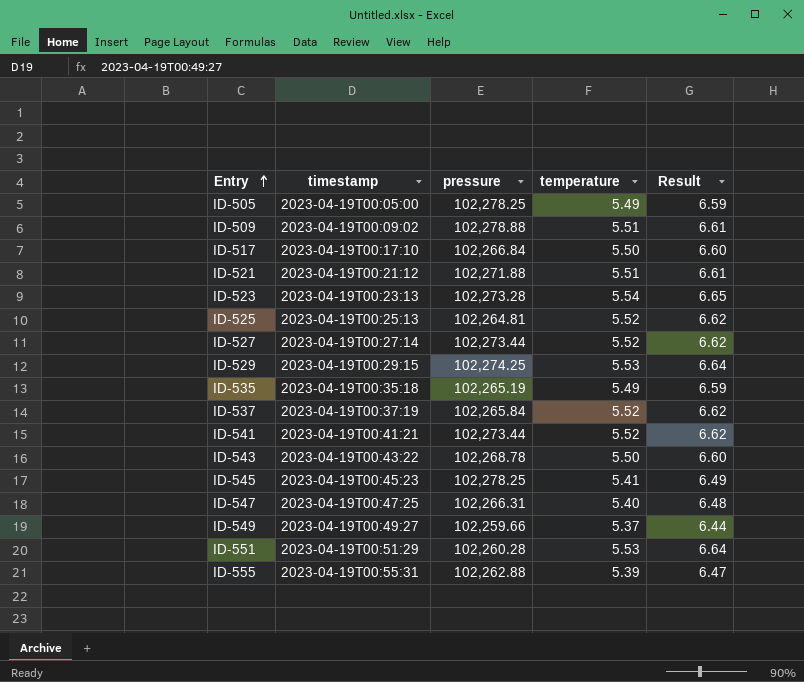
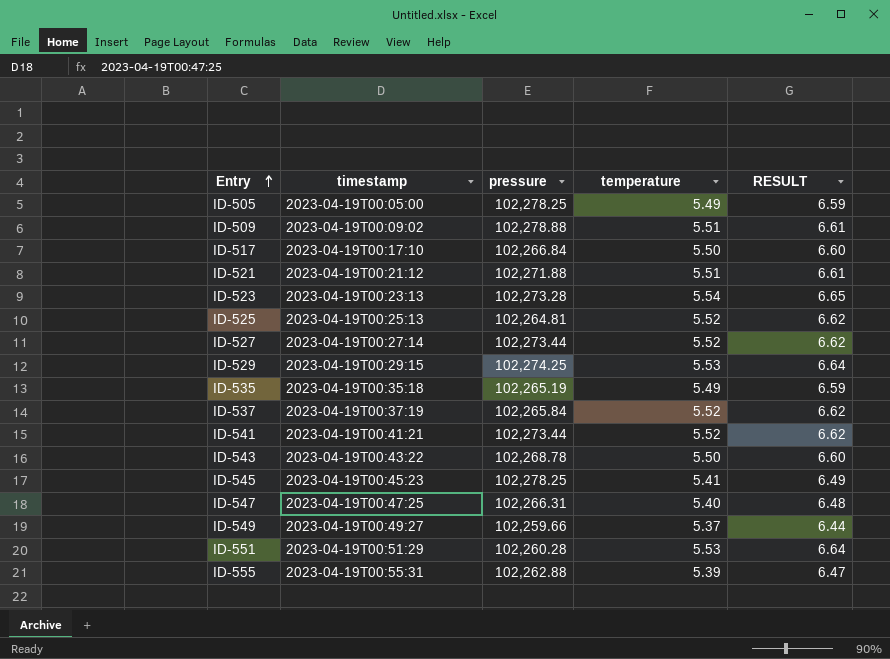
column name: Result -> RESULT

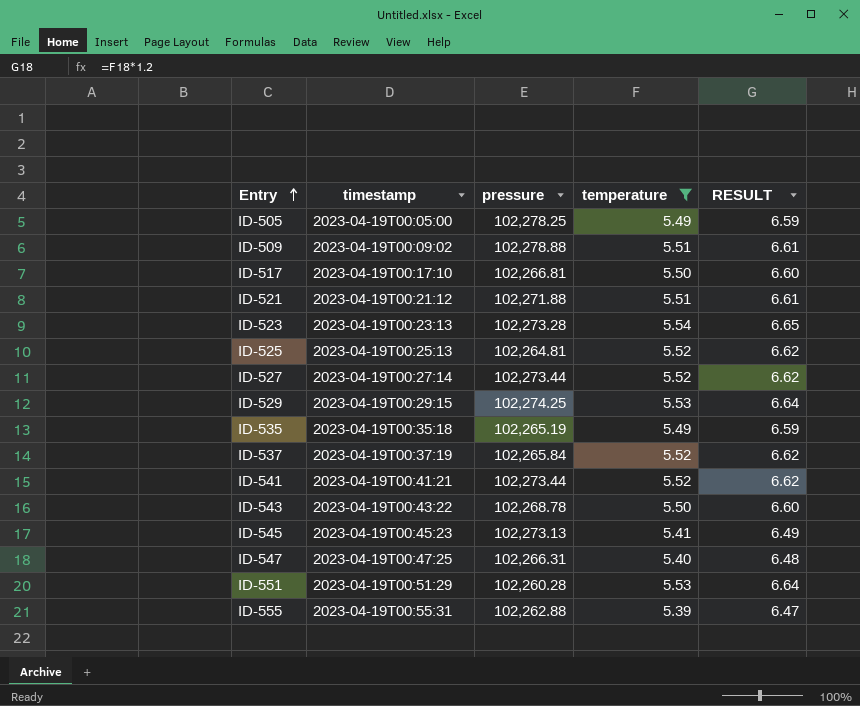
filter: none -> temperature != 5.37
ID-517 | pressure: 102,266.84 -> 102,266.81
ID-545 | pressure: 102,278.25 -> 102,273.13

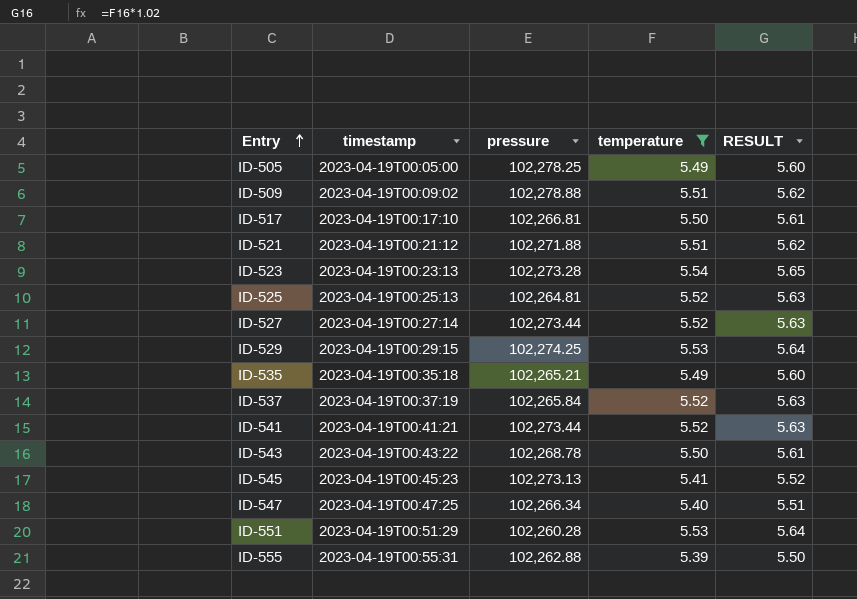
column RESULT | formula: [temperature] * 1.2 -> [temperature] * 1.02
ID-535 | pressure: 102,265.19 -> 102,265.21
ID-547 | pressure: 102,266.31 -> 102,266.34

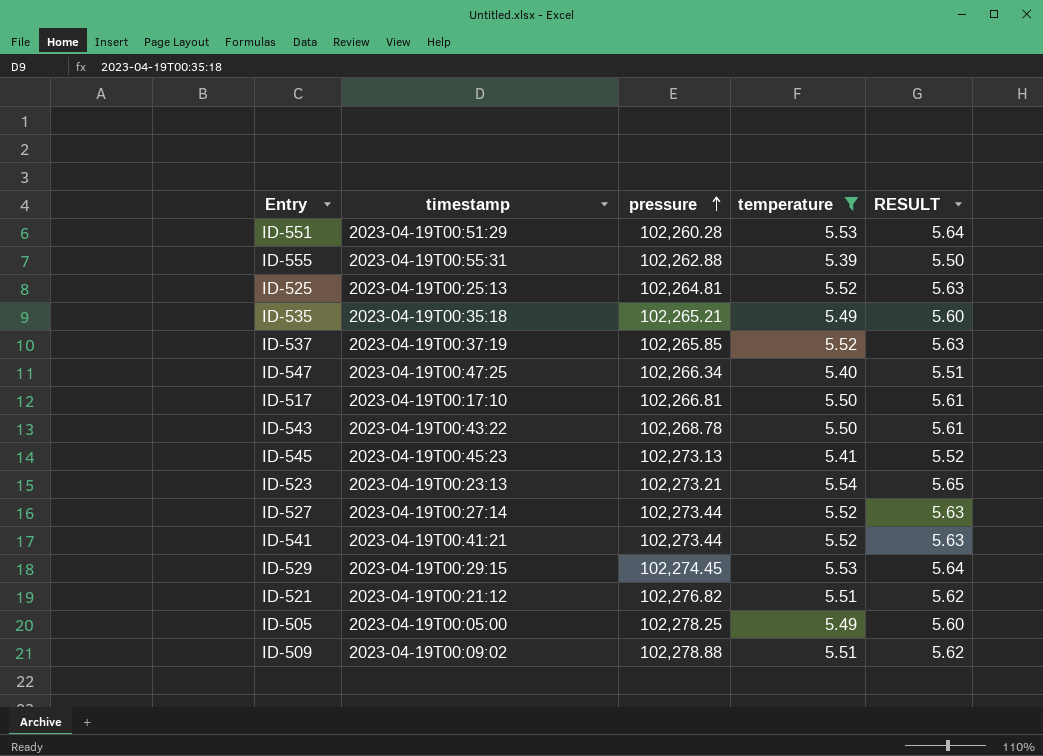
row order: Entry ascending -> pressure ascending
ID-537 | pressure: 102,265.84 -> 102,265.85
ID-523 | pressure: 102,273.28 -> 102,273.21
ID-529 | pressure: 102,274.25 -> 102,274.45
ID-521 | pressure: 102,271.88 -> 102,276.82

